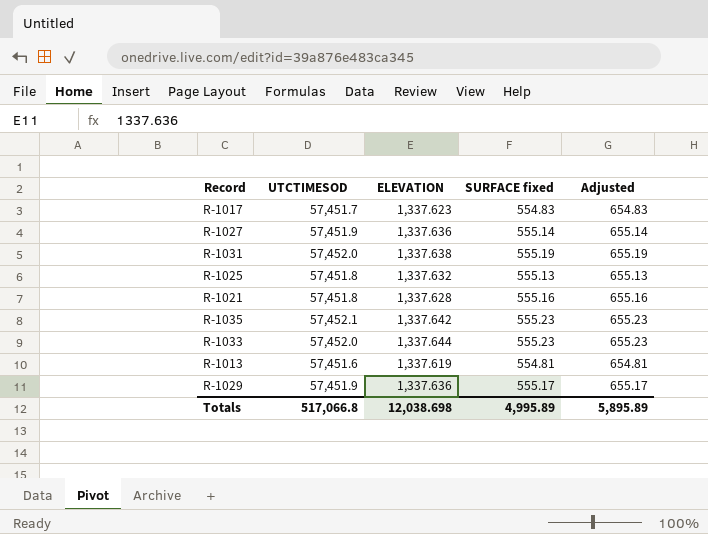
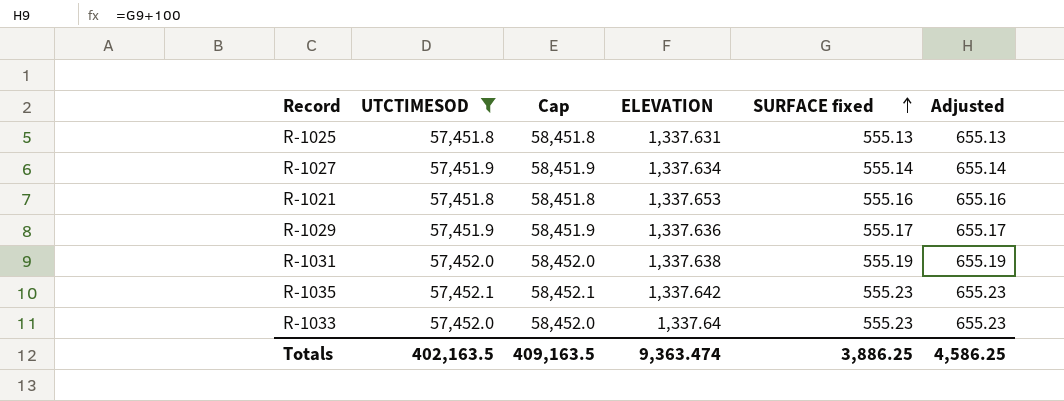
filter: none -> UTCTIMESOD >= 57,451.8
row order: none -> SURFACE fixed ascending
column Cap | formula: none -> [UTCTIMESOD] + 1000
R-1025 | ELEVATION: 1,337.632 -> 1,337.631
R-1027 | ELEVATION: 1,337.636 -> 1,337.634
R-1021 | ELEVATION: 1,337.628 -> 1,337.653
R-1033 | ELEVATION: 1,337.644 -> 1,337.64
Totals | UTCTIMESOD: 517,066.8 -> 402,163.5
Totals | ELEVATION: 12,038.698 -> 9,363.474
Totals | SURFACE fixed: 4,995.89 -> 3,886.25
Totals | Adjusted: 5,895.89 -> 4,586.25

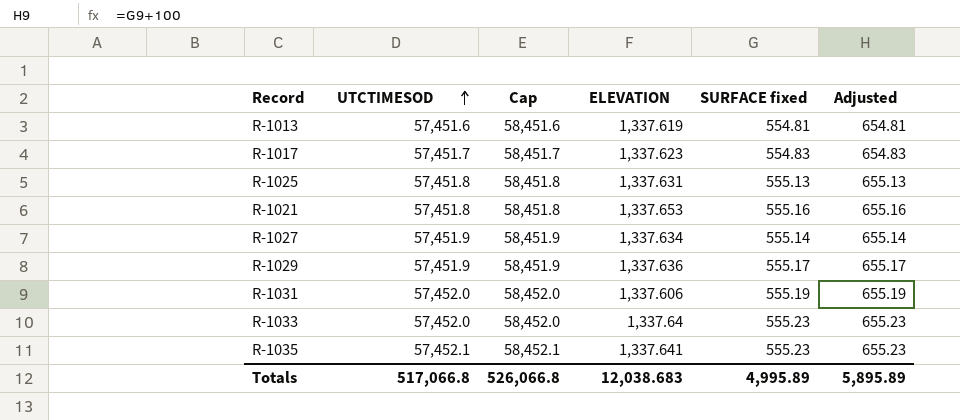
filter: UTCTIMESOD >= 57,451.8 -> none
row order: SURFACE fixed ascending -> UTCTIMESOD ascending
R-1031 | ELEVATION: 1,337.638 -> 1,337.606
R-1035 | ELEVATION: 1,337.642 -> 1,337.641
Totals | UTCTIMESOD: 402,163.5 -> 517,066.8
Totals | Cap: 409,163.5 -> 526,066.8
Totals | ELEVATION: 9,363.474 -> 12,038.683
Totals | SURFACE fixed: 3,886.25 -> 4,995.89
Totals | Adjusted: 4,586.25 -> 5,895.89

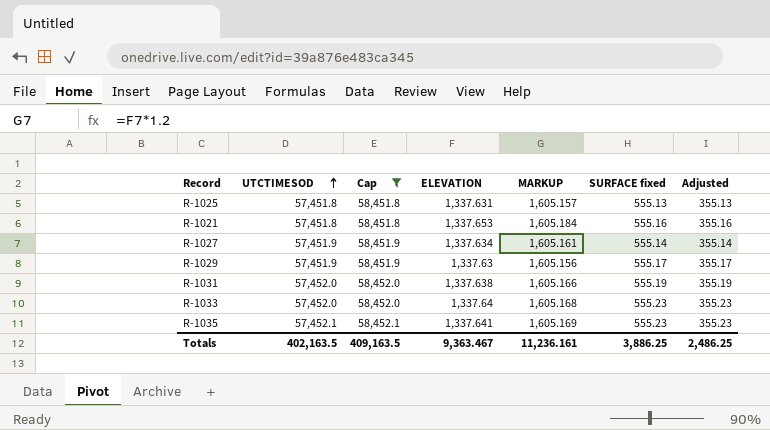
filter: none -> Cap >= 58,451.8
column MARKUP | formula: none -> [ELEVATION] * 1.2
column Adjusted | formula: [SURFACE fixed] + 100 -> [SURFACE fixed] - 200
R-1029 | ELEVATION: 1,337.636 -> 1,337.63
R-1031 | ELEVATION: 1,337.606 -> 1,337.638
Totals | UTCTIMESOD: 517,066.8 -> 402,163.5
Totals | Cap: 526,066.8 -> 409,163.5
Totals | ELEVATION: 12,038.683 -> 9,363.467
Totals | SURFACE fixed: 4,995.89 -> 3,886.25
Totals | Adjusted: 5,895.89 -> 2,486.25

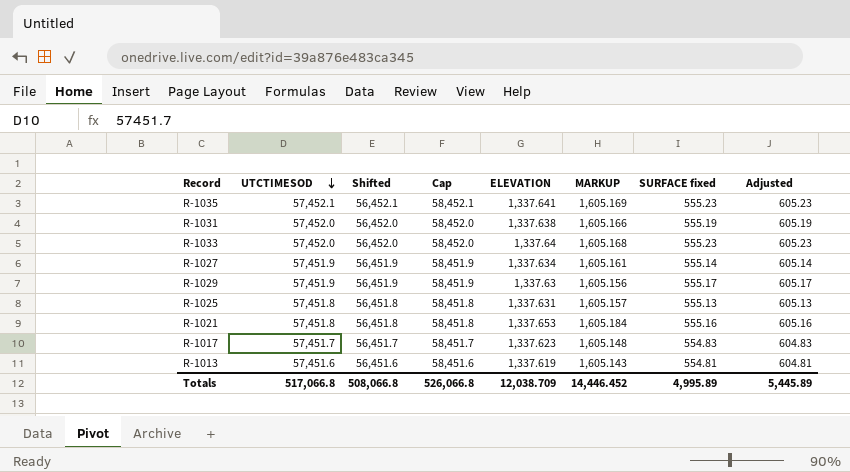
filter: Cap >= 58,451.8 -> none
row order: UTCTIMESOD ascending -> UTCTIMESOD descending
column Shifted | formula: none -> [UTCTIMESOD] - 1000
column Adjusted | formula: [SURFACE fixed] - 200 -> [SURFACE fixed] + 50
Totals | UTCTIMESOD: 402,163.5 -> 517,066.8
Totals | Cap: 409,163.5 -> 526,066.8
Totals | ELEVATION: 9,363.467 -> 12,038.709
Totals | MARKUP: 11,236.161 -> 14,446.452
Totals | SURFACE fixed: 3,886.25 -> 4,995.89
Totals | Adjusted: 2,486.25 -> 5,445.89

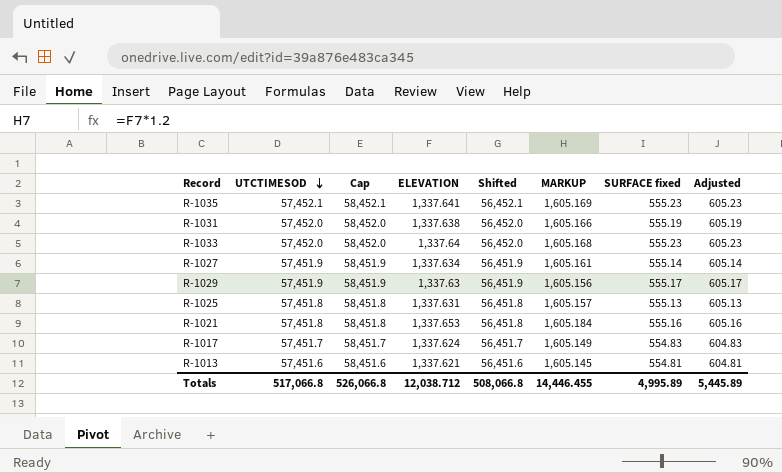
column Shifted | position: 3 -> 5
R-1017 | ELEVATION: 1,337.623 -> 1,337.624
R-1017 | MARKUP: 1,605.148 -> 1,605.149
R-1013 | ELEVATION: 1,337.619 -> 1,337.621
R-1013 | MARKUP: 1,605.143 -> 1,605.145
Totals | ELEVATION: 12,038.709 -> 12,038.712
Totals | MARKUP: 14,446.452 -> 14,446.455

